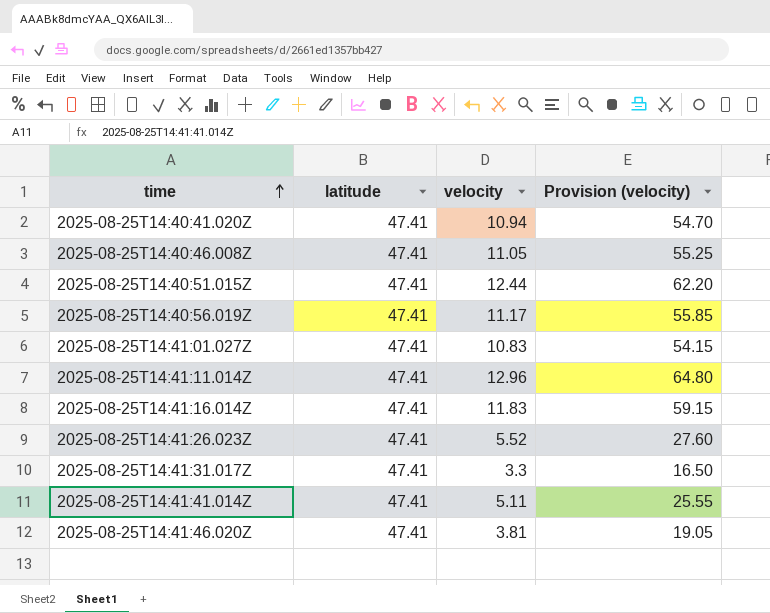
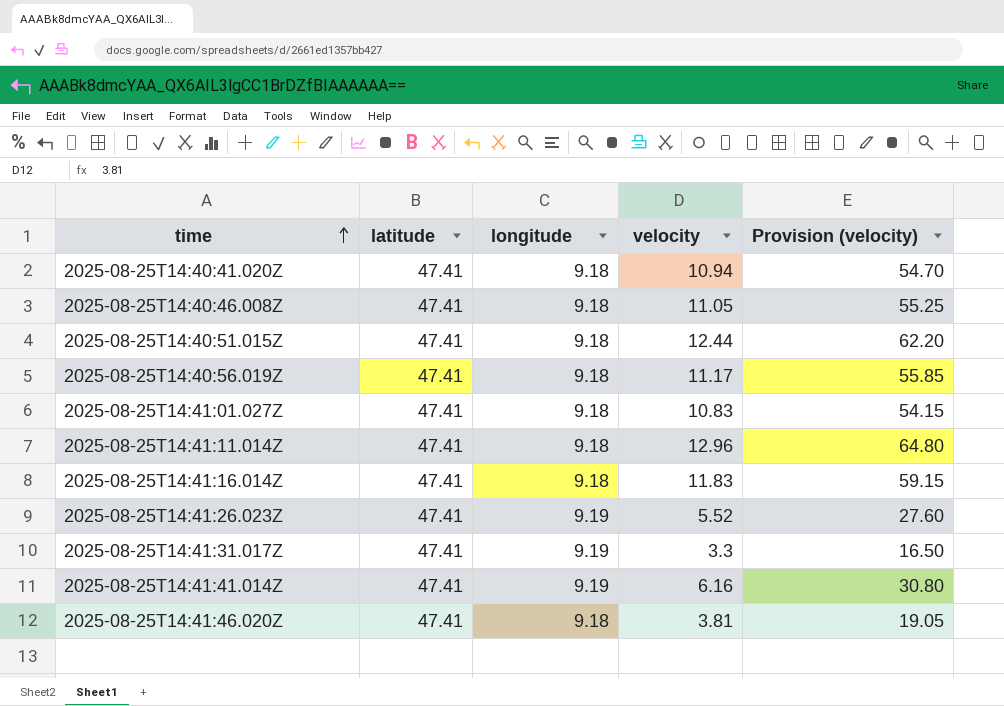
column longitude | position: none -> 3
2025-08-25T14:41:41.014Z | velocity: 5.11 -> 6.16
2025-08-25T14:41:41.014Z | Provision (velocity): 25.55 -> 30.80

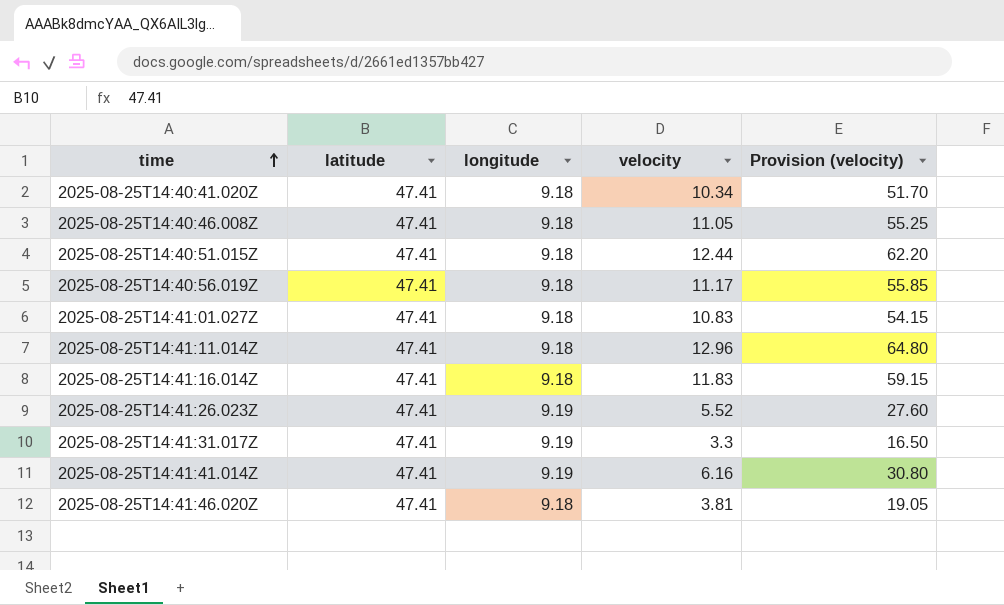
2025-08-25T14:40:41.020Z | velocity: 10.94 -> 10.34
2025-08-25T14:40:41.020Z | Provision (velocity): 54.70 -> 51.70

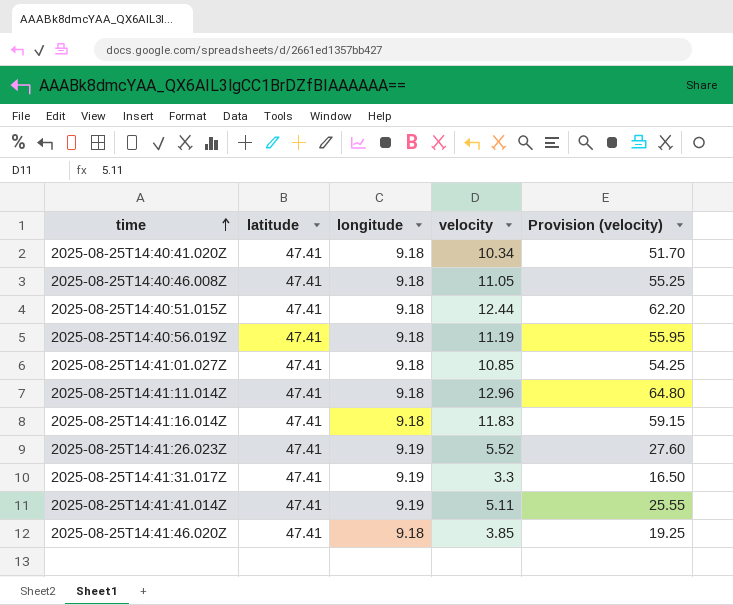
2025-08-25T14:40:56.019Z | velocity: 11.17 -> 11.19
2025-08-25T14:40:56.019Z | Provision (velocity): 55.85 -> 55.95
2025-08-25T14:41:01.027Z | velocity: 10.83 -> 10.85
2025-08-25T14:41:01.027Z | Provision (velocity): 54.15 -> 54.25
2025-08-25T14:41:41.014Z | velocity: 6.16 -> 5.11
2025-08-25T14:41:41.014Z | Provision (velocity): 30.80 -> 25.55
2025-08-25T14:41:46.020Z | velocity: 3.81 -> 3.85
2025-08-25T14:41:46.020Z | Provision (velocity): 19.05 -> 19.25

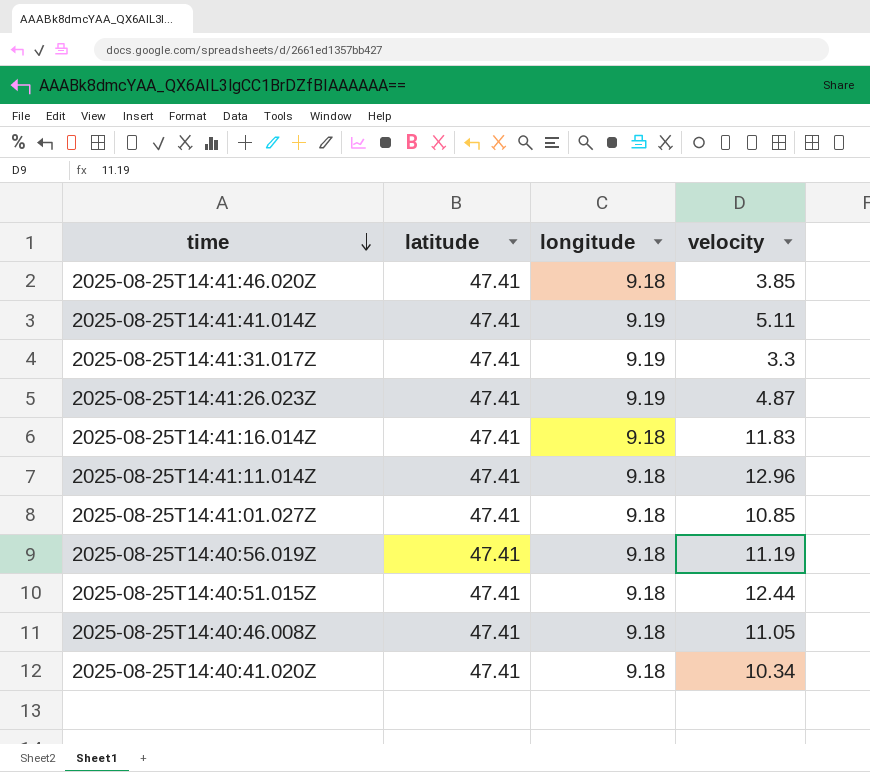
row order: time ascending -> time descending
column Provision (velocity) | formula: [velocity] * 5 -> none
2025-08-25T14:41:26.023Z | velocity: 5.52 -> 4.87

